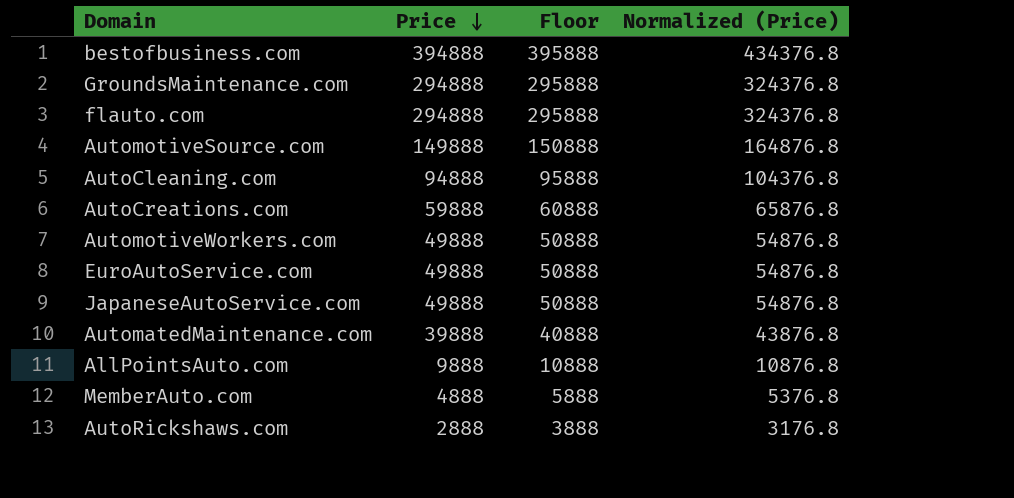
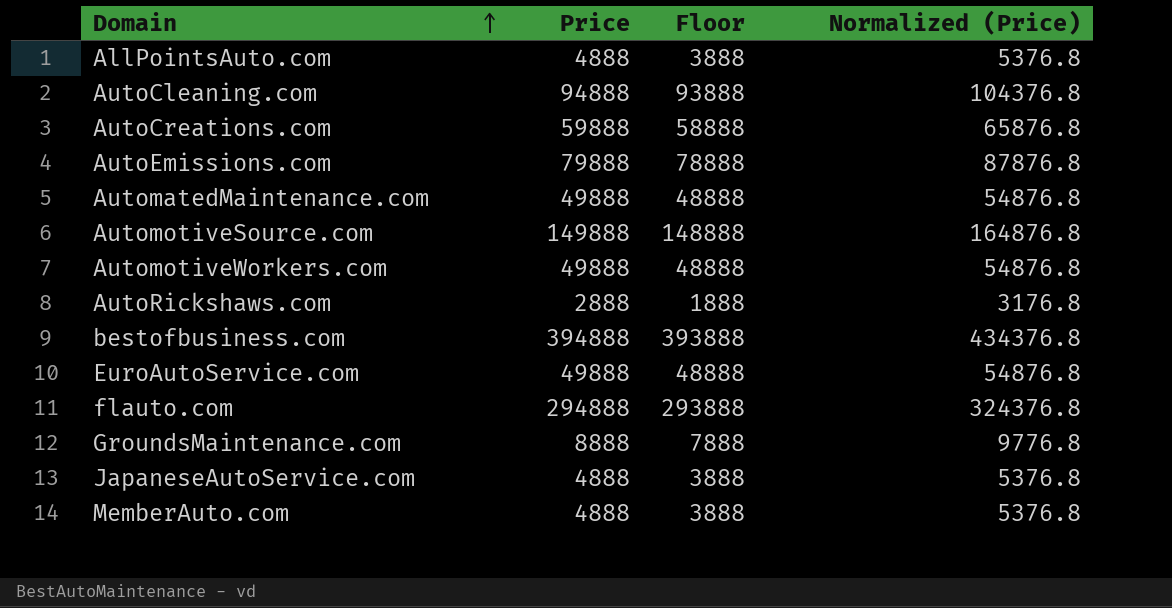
row order: Price descending -> Domain ascending
column Floor | formula: [Price] + 1000 -> [Price] - 1000
AllPointsAuto.com | Price: 9888 -> 4888
AllPointsAuto.com | Normalized (Price): 10876.8 -> 5376.8
row AutoEmissions.com: none -> 79888 | 78888 | 87876.8
AutomatedMaintenance.com | Price: 39888 -> 49888
AutomatedMaintenance.com | Normalized (Price): 43876.8 -> 54876.8
GroundsMaintenance.com | Price: 294888 -> 8888
GroundsMaintenance.com | Normalized (Price): 324376.8 -> 9776.8
JapaneseAutoService.com | Price: 49888 -> 4888
JapaneseAutoService.com | Normalized (Price): 54876.8 -> 5376.8

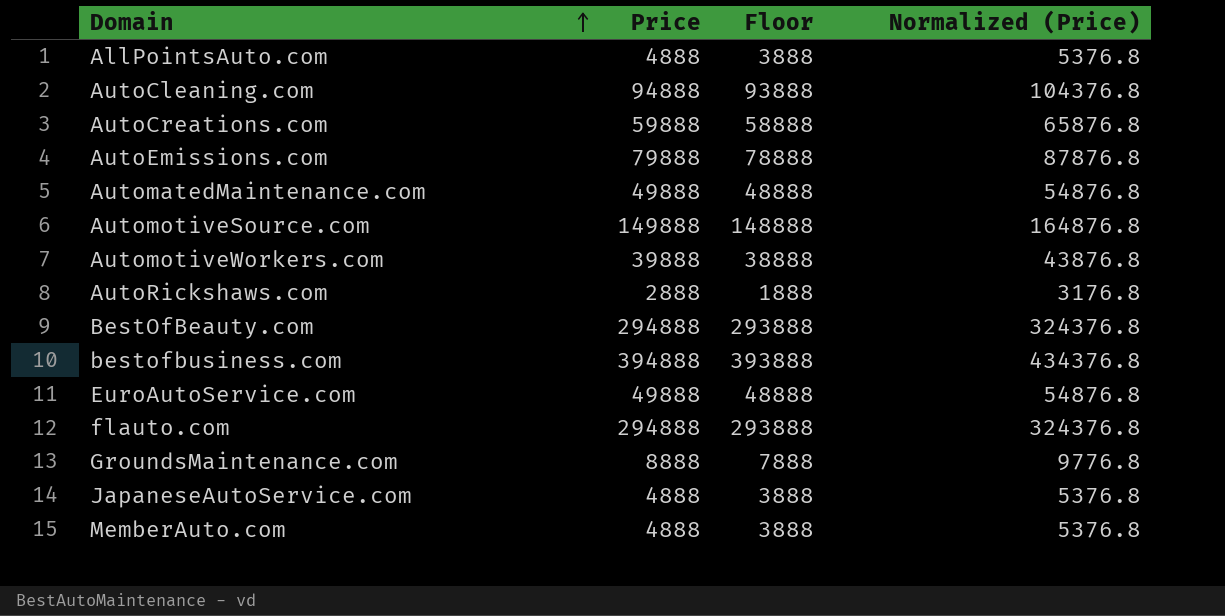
AutomotiveWorkers.com | Price: 49888 -> 39888
AutomotiveWorkers.com | Floor: 48888 -> 38888
AutomotiveWorkers.com | Normalized (Price): 54876.8 -> 43876.8
row BestOfBeauty.com: none -> 294888 | 293888 | 324376.8

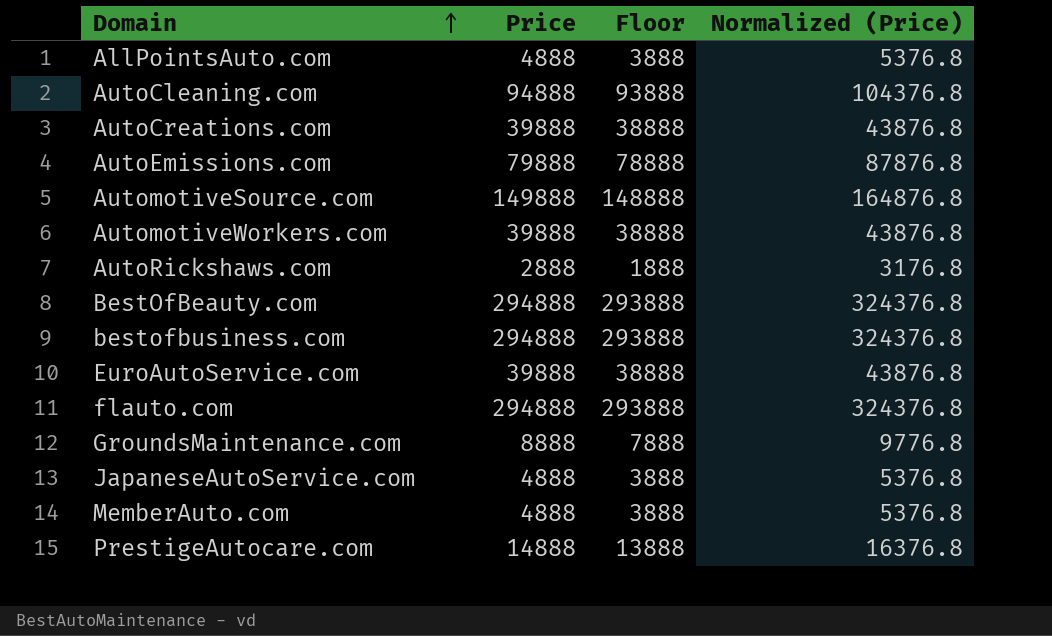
row AutomatedMaintenance.com: 49888 | 48888 | 54876.8 -> none
AutoCreations.com | Price: 59888 -> 39888
AutoCreations.com | Floor: 58888 -> 38888
AutoCreations.com | Normalized (Price): 65876.8 -> 43876.8
bestofbusiness.com | Price: 394888 -> 294888
bestofbusiness.com | Floor: 393888 -> 293888
bestofbusiness.com | Normalized (Price): 434376.8 -> 324376.8
EuroAutoService.com | Price: 49888 -> 39888
EuroAutoService.com | Floor: 48888 -> 38888
EuroAutoService.com | Normalized (Price): 54876.8 -> 43876.8
row PrestigeAutocare.com: none -> 14888 | 13888 | 16376.8

